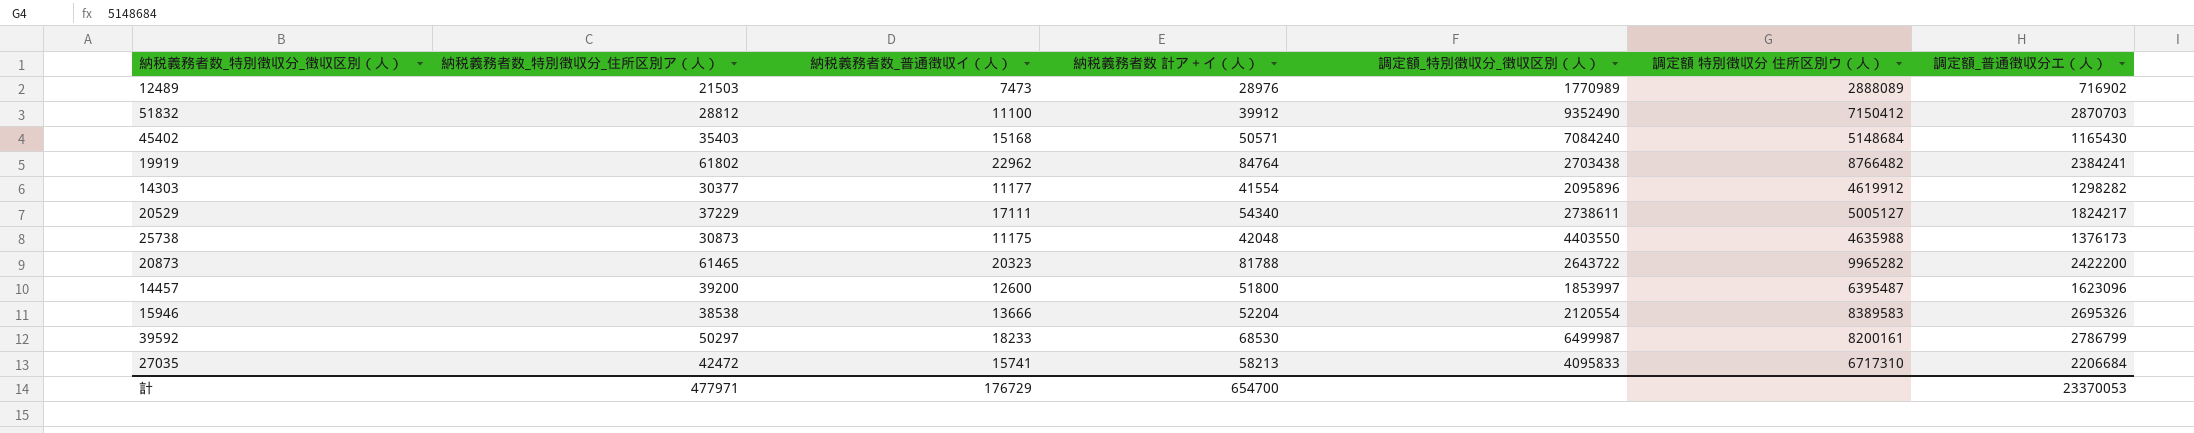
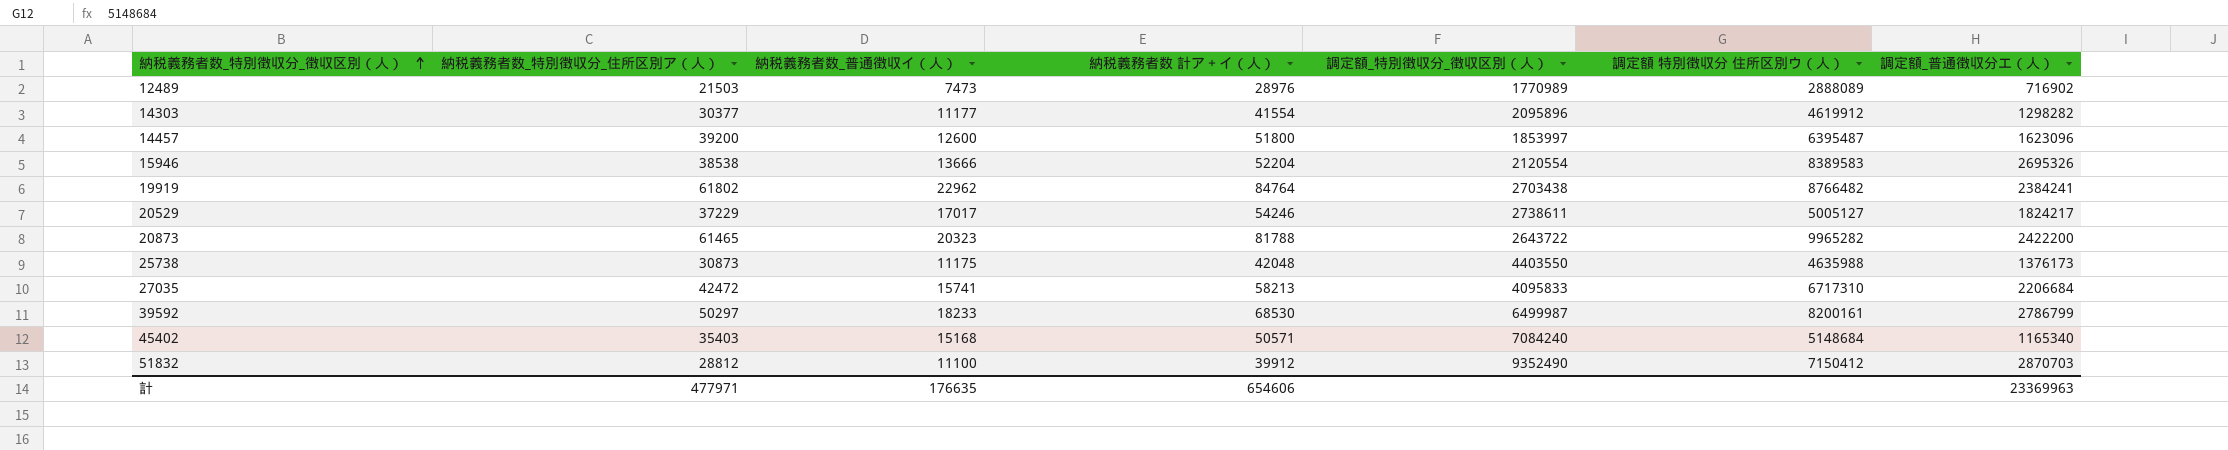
row order: none -> 納税義務者数_特別徴収分_徴収区別（人） ascending
20529 | 納税義務者数_普通徴収イ（人）: 17111 -> 17017
20529 | 納税義務者数 計ア＋イ（人）: 54340 -> 54246
45402 | 調定額_普通徴収分エ（人）: 1165430 -> 1165340
計 | 納税義務者数_普通徴収イ（人）: 176729 -> 176635
計 | 納税義務者数 計ア＋イ（人）: 654700 -> 654606
計 | 調定額_普通徴収分エ（人）: 23370053 -> 23369963

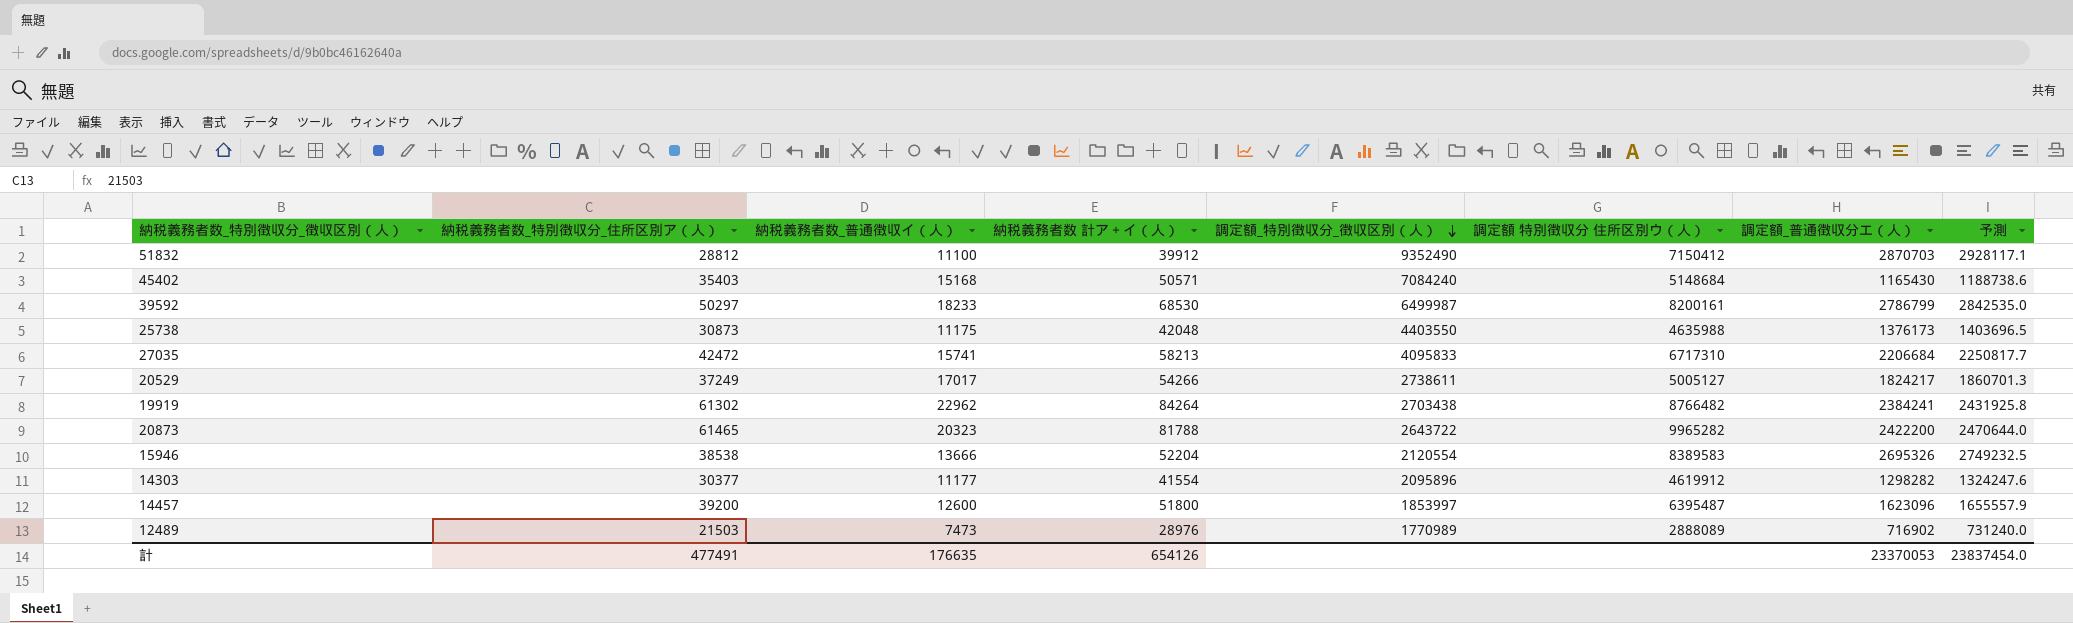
row order: 納税義務者数_特別徴収分_徴収区別（人） ascending -> 調定額_特別徴収分_徴収区別（人） descending
column 予測 | formula: none -> [調定額_普通徴収分エ（人）] * 1.02
45402 | 調定額_普通徴収分エ（人）: 1165340 -> 1165430
20529 | 納税義務者数_特別徴収分_住所区別ア（人）: 37229 -> 37249
20529 | 納税義務者数 計ア＋イ（人）: 54246 -> 54266
19919 | 納税義務者数_特別徴収分_住所区別ア（人）: 61802 -> 61302
19919 | 納税義務者数 計ア＋イ（人）: 84764 -> 84264
計 | 納税義務者数_特別徴収分_住所区別ア（人）: 477971 -> 477491
計 | 納税義務者数 計ア＋イ（人）: 654606 -> 654126
計 | 調定額_普通徴収分エ（人）: 23369963 -> 23370053

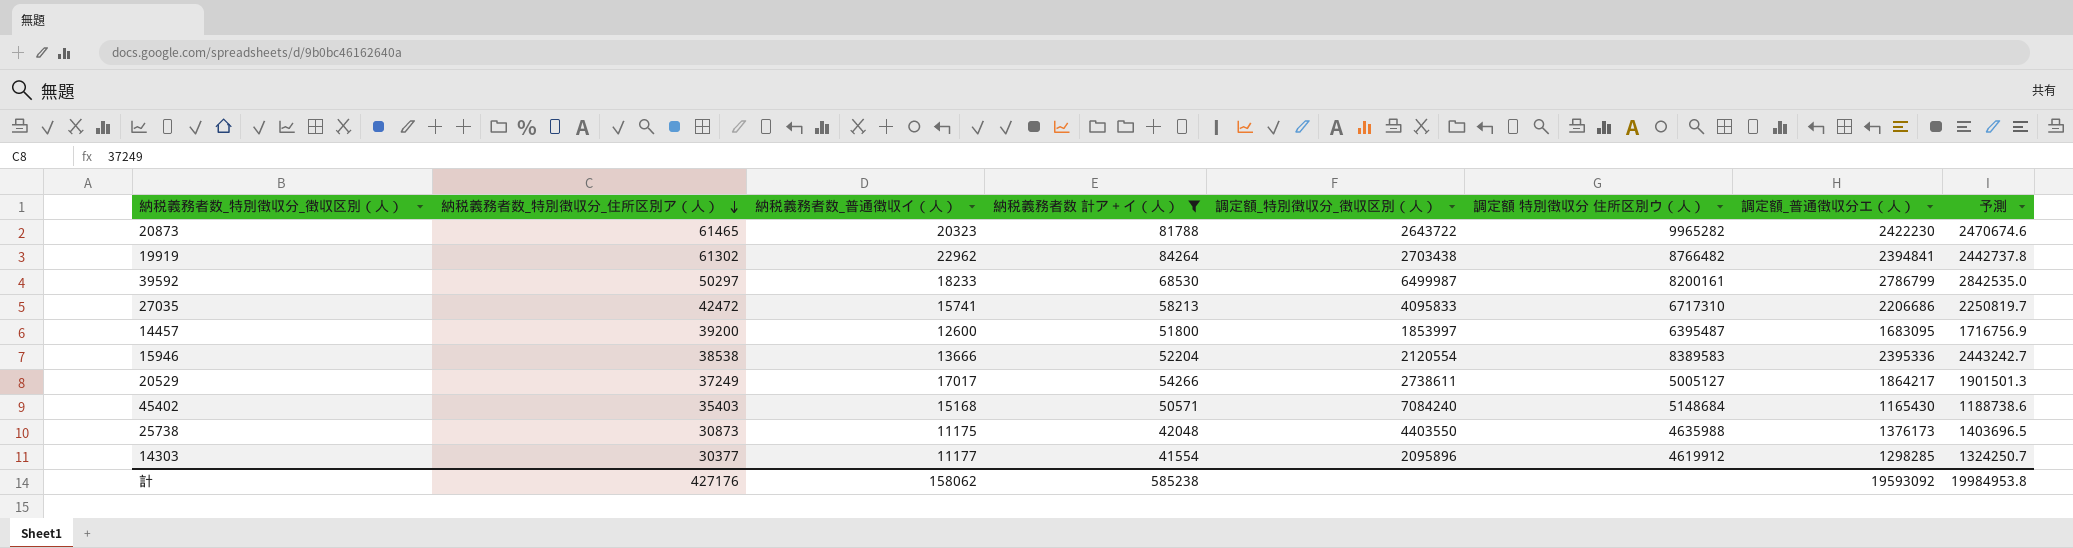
filter: none -> 納税義務者数 計ア＋イ（人） >= 41554
row order: 調定額_特別徴収分_徴収区別（人） descending -> 納税義務者数_特別徴収分_住所区別ア（人） descending
20873 | 調定額_普通徴収分エ（人）: 2422200 -> 2422230
20873 | 予測: 2470644.0 -> 2470674.6
19919 | 調定額_普通徴収分エ（人）: 2384241 -> 2394841
19919 | 予測: 2431925.8 -> 2442737.8
27035 | 調定額_普通徴収分エ（人）: 2206684 -> 2206686
27035 | 予測: 2250817.7 -> 2250819.7
14457 | 調定額_普通徴収分エ（人）: 1623096 -> 1683095
14457 | 予測: 1655557.9 -> 1716756.9
15946 | 調定額_普通徴収分エ（人）: 2695326 -> 2395336
15946 | 予測: 2749232.5 -> 2443242.7
20529 | 調定額_普通徴収分エ（人）: 1824217 -> 1864217
20529 | 予測: 1860701.3 -> 1901501.3
14303 | 調定額_普通徴収分エ（人）: 1298282 -> 1298285
14303 | 予測: 1324247.6 -> 1324250.7
計 | 納税義務者数_特別徴収分_住所区別ア（人）: 477491 -> 427176
計 | 納税義務者数_普通徴収イ（人）: 176635 -> 158062
計 | 納税義務者数 計ア＋イ（人）: 654126 -> 585238
計 | 調定額_普通徴収分エ（人）: 23370053 -> 19593092
計 | 予測: 23837454.0 -> 19984953.8

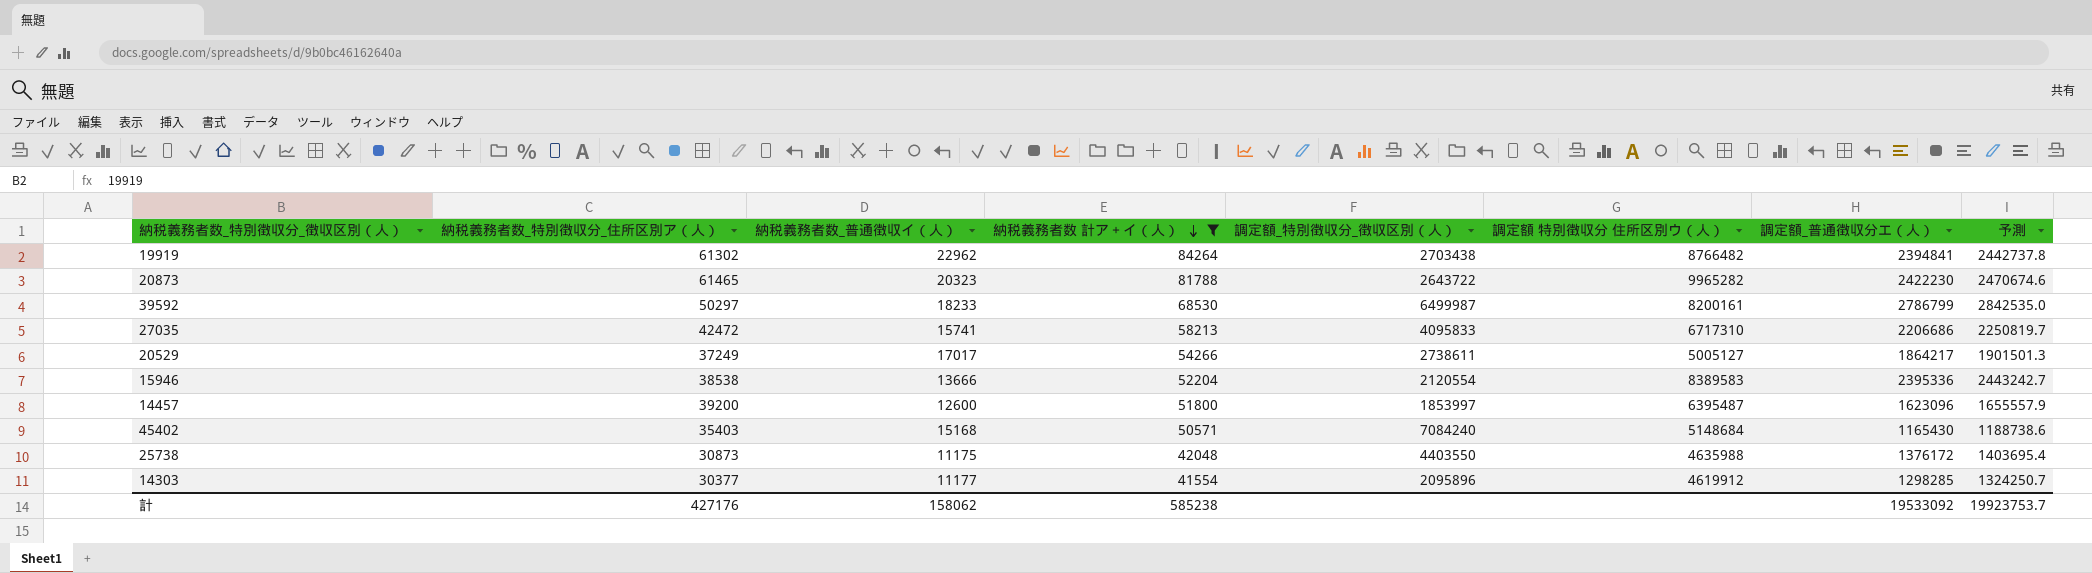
row order: 納税義務者数_特別徴収分_住所区別ア（人） descending -> 納税義務者数 計ア＋イ（人） descending
14457 | 調定額_普通徴収分エ（人）: 1683095 -> 1623096
14457 | 予測: 1716756.9 -> 1655557.9
25738 | 調定額_普通徴収分エ（人）: 1376173 -> 1376172
25738 | 予測: 1403696.5 -> 1403695.4
計 | 調定額_普通徴収分エ（人）: 19593092 -> 19533092
計 | 予測: 19984953.8 -> 19923753.7

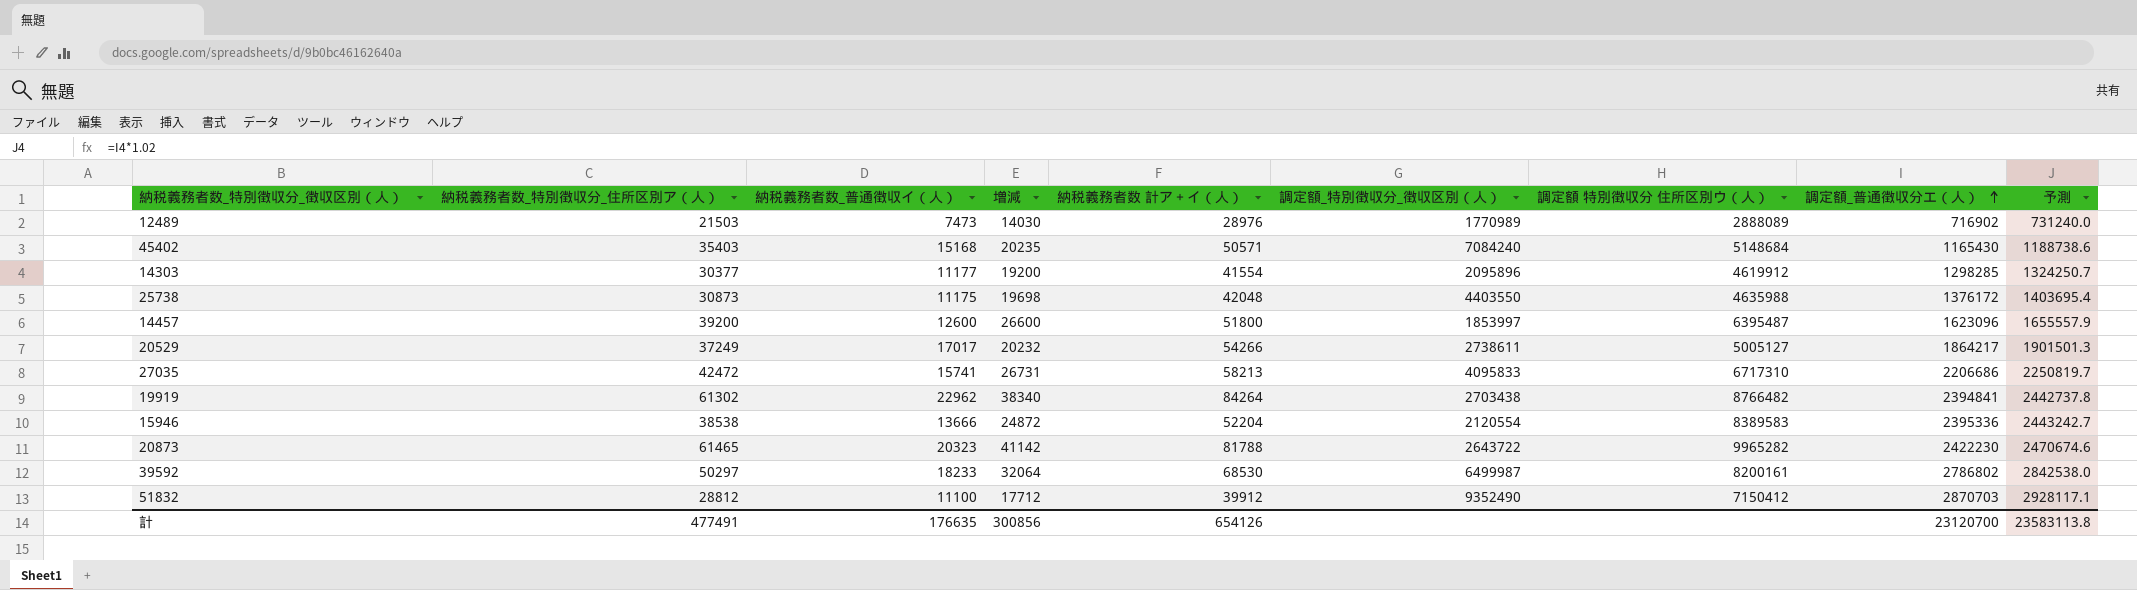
filter: 納税義務者数 計ア＋イ（人） >= 41554 -> none
row order: 納税義務者数 計ア＋イ（人） descending -> 調定額_普通徴収分エ（人） ascending
column 増減 | formula: none -> [納税義務者数_特別徴収分_住所区別ア（人）] - [納税義務者数_普通徴収イ（人）]
39592 | 調定額_普通徴収分エ（人）: 2786799 -> 2786802
39592 | 予測: 2842535.0 -> 2842538.0
計 | 納税義務者数_特別徴収分_住所区別ア（人）: 427176 -> 477491
計 | 納税義務者数_普通徴収イ（人）: 158062 -> 176635
計 | 納税義務者数 計ア＋イ（人）: 585238 -> 654126
計 | 調定額_普通徴収分エ（人）: 19533092 -> 23120700
計 | 予測: 19923753.7 -> 23583113.8

